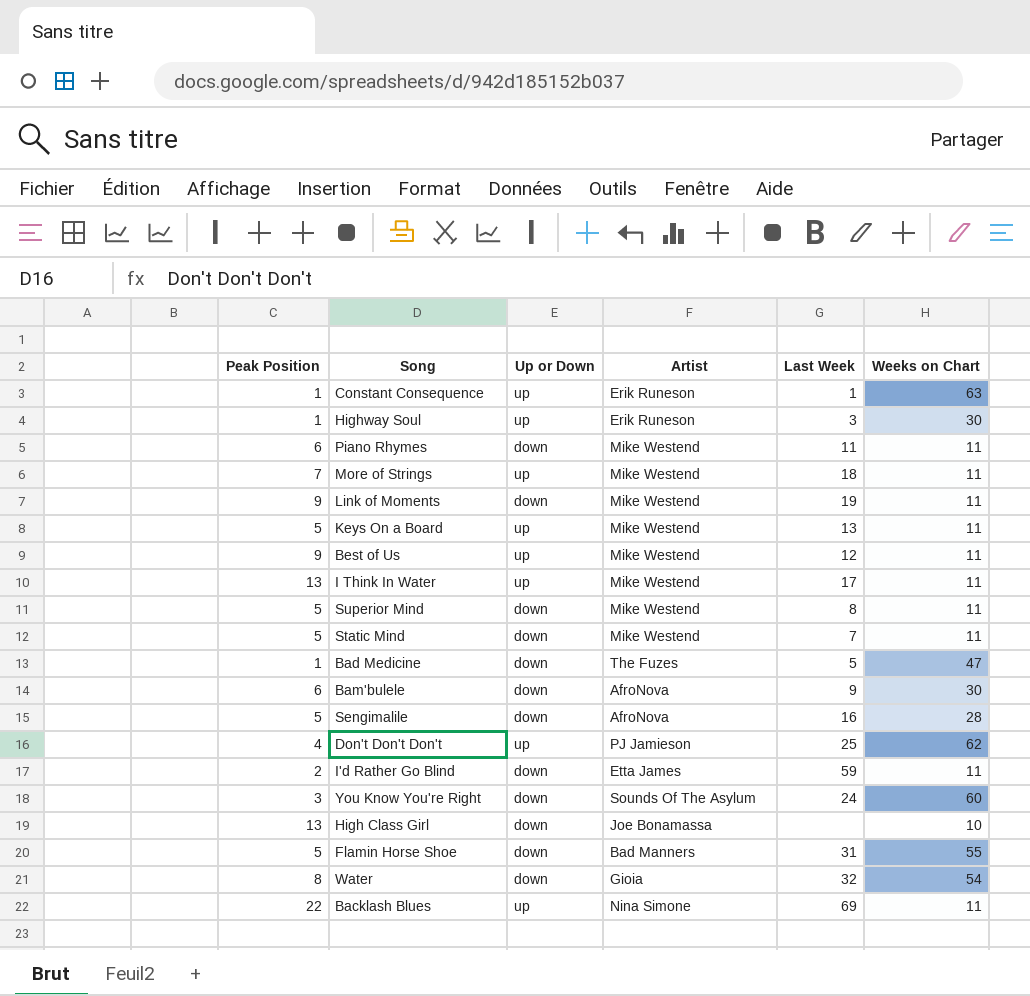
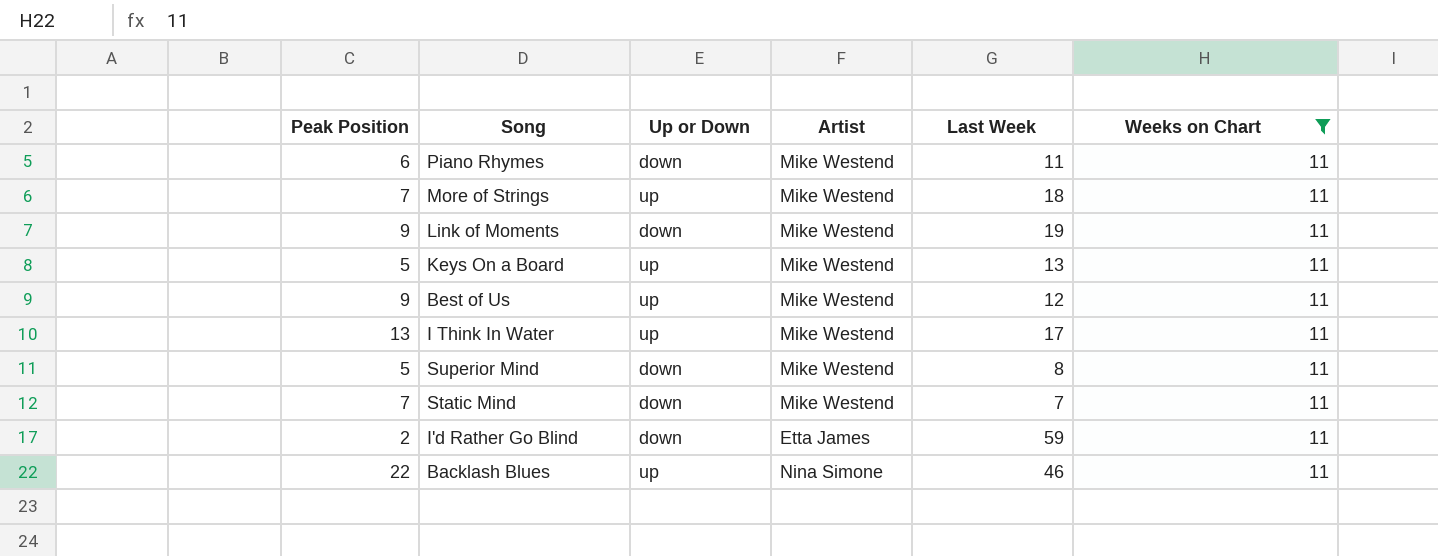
filter: none -> Weeks on Chart = 11
Static Mind | Peak Position: 5 -> 7
Backlash Blues | Last Week: 69 -> 46

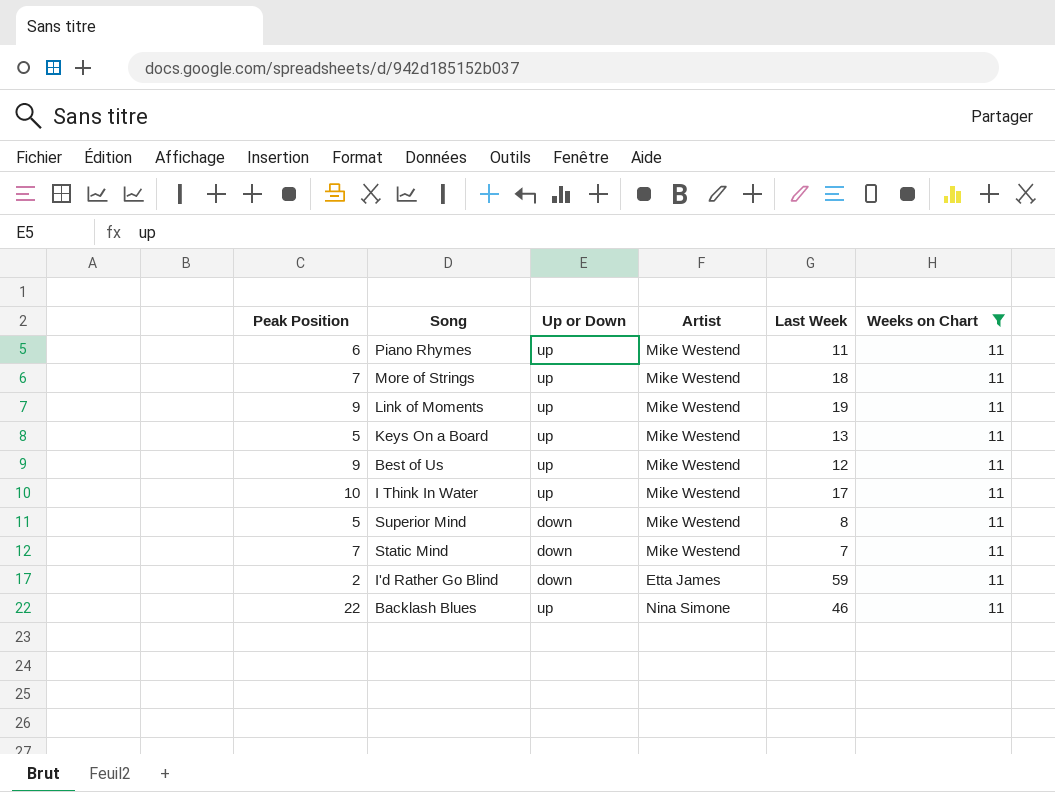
Piano Rhymes | Up or Down: down -> up
Link of Moments | Up or Down: down -> up
I Think In Water | Peak Position: 13 -> 10

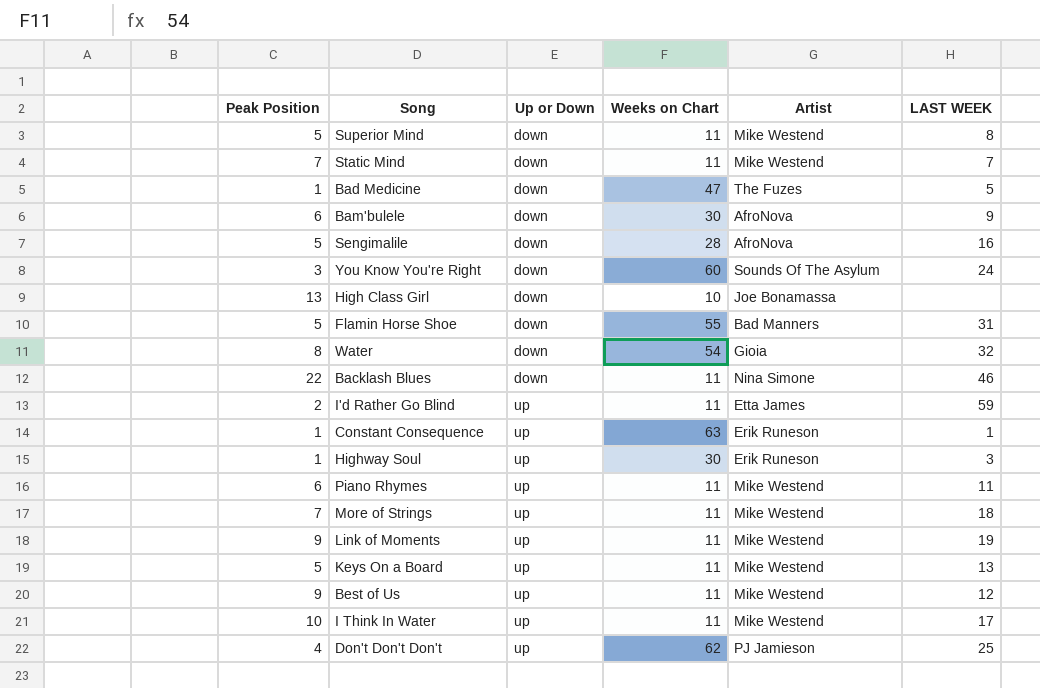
filter: Weeks on Chart = 11 -> none
row order: none -> Up or Down ascending
column Weeks on Chart | position: 6 -> 4
column name: Last Week -> LAST WEEK
Backlash Blues | Up or Down: up -> down
I'd Rather Go Blind | Up or Down: down -> up

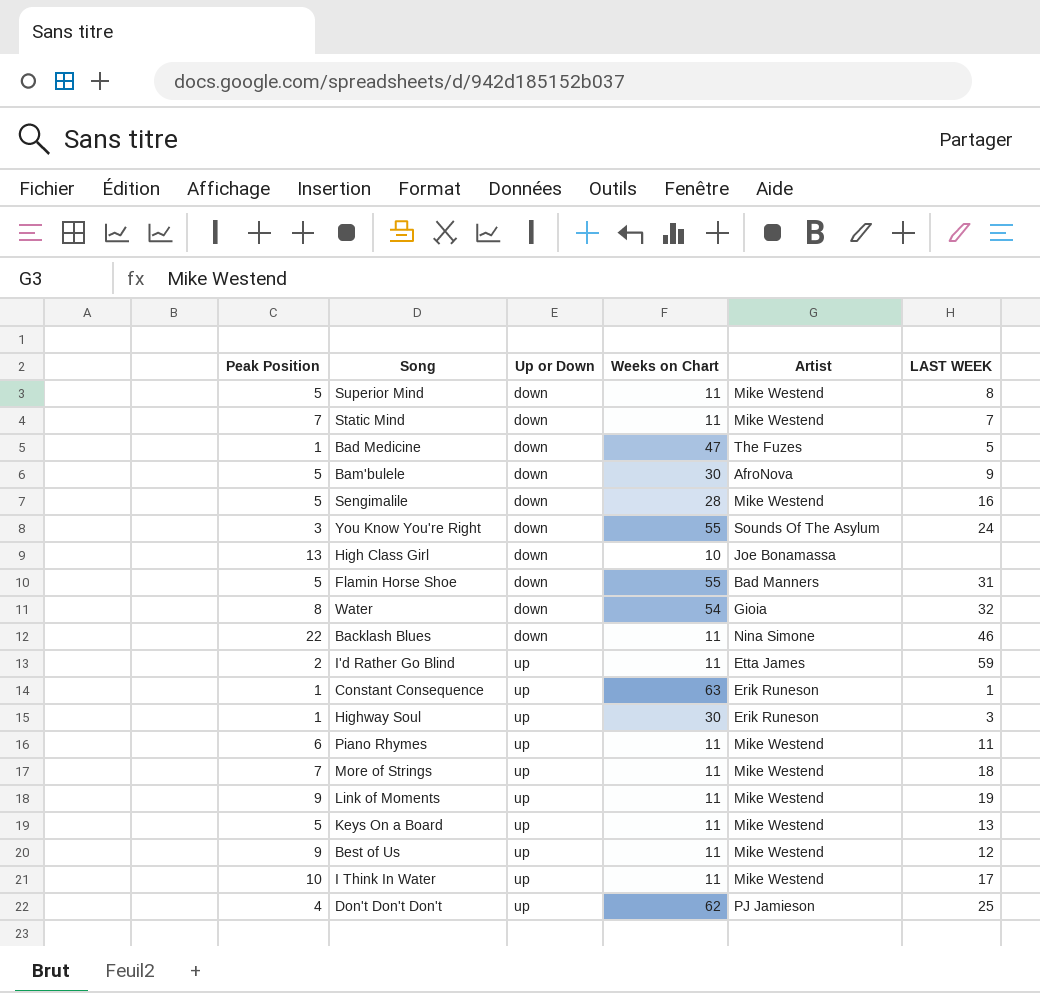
Bam'bulele | Peak Position: 6 -> 5
Sengimalile | Artist: AfroNova -> Mike Westend
You Know You're Right | Weeks on Chart: 60 -> 55

